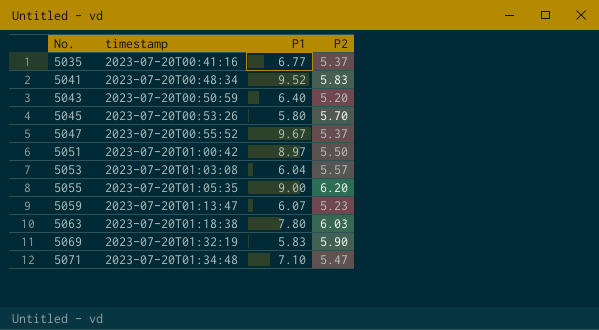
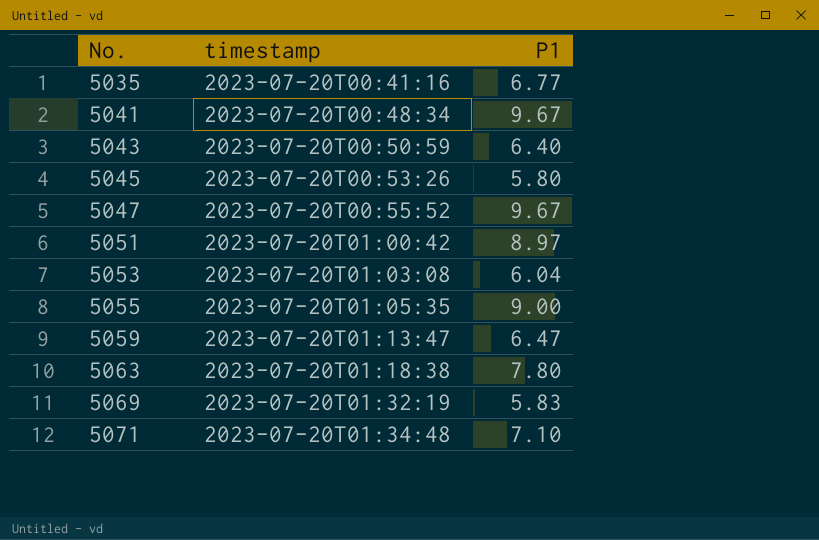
column P2 | position: 4 -> none
5041 | P1: 9.52 -> 9.67
5059 | P1: 6.07 -> 6.47

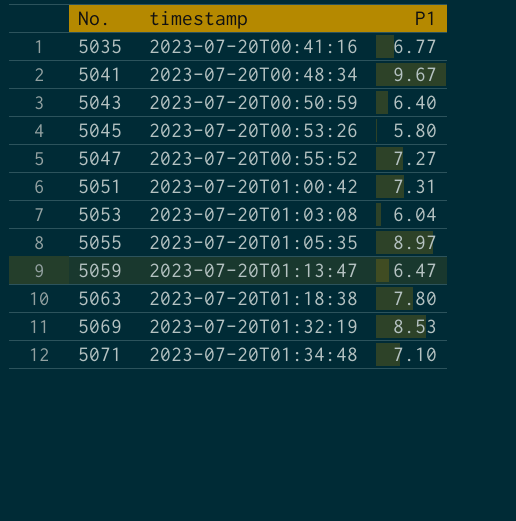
5047 | P1: 9.67 -> 7.27
5051 | P1: 8.97 -> 7.31
5055 | P1: 9.00 -> 8.97
5069 | P1: 5.83 -> 8.53

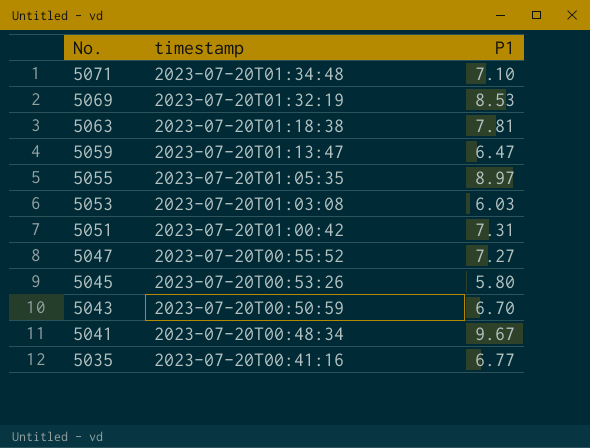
row order: No. ascending -> No. descending
5063 | P1: 7.80 -> 7.81
5053 | P1: 6.04 -> 6.03
5043 | P1: 6.40 -> 6.70

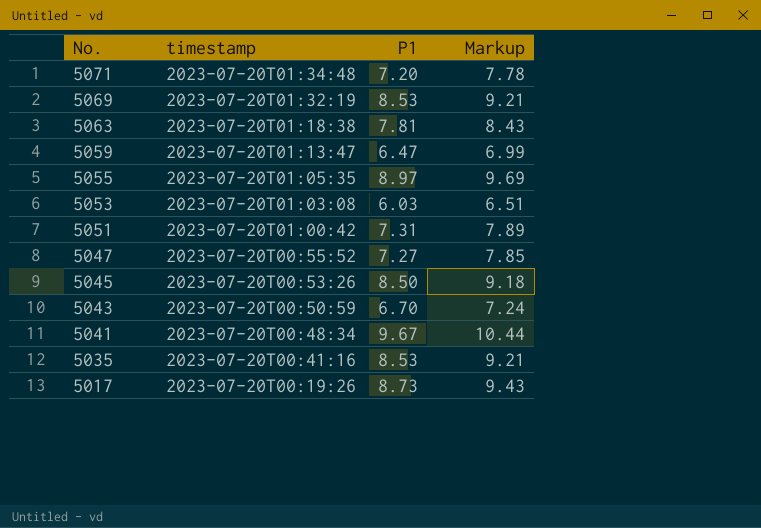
column Markup | formula: none -> [P1] * 1.08
5071 | P1: 7.10 -> 7.20
5045 | P1: 5.80 -> 8.50
5035 | P1: 6.77 -> 8.53
row 5017: none -> 2023-07-20T00:19:26 | 8.73 | 9.43

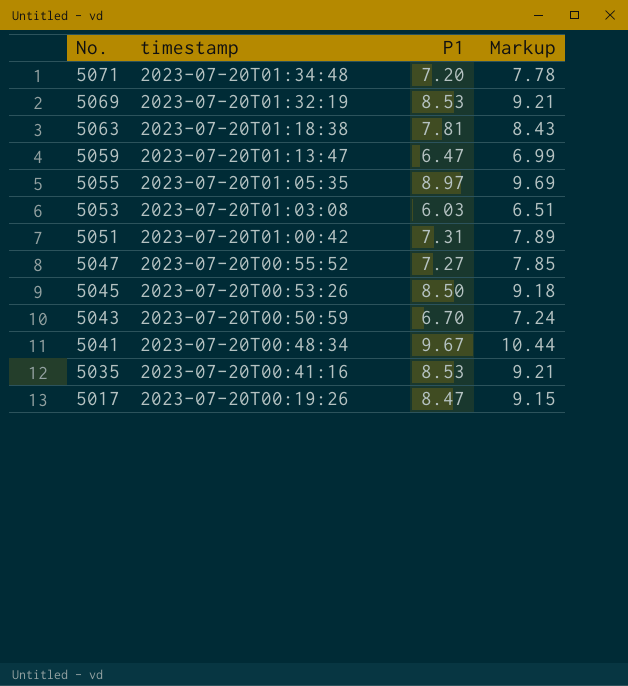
5017 | P1: 8.73 -> 8.47
5017 | Markup: 9.43 -> 9.15

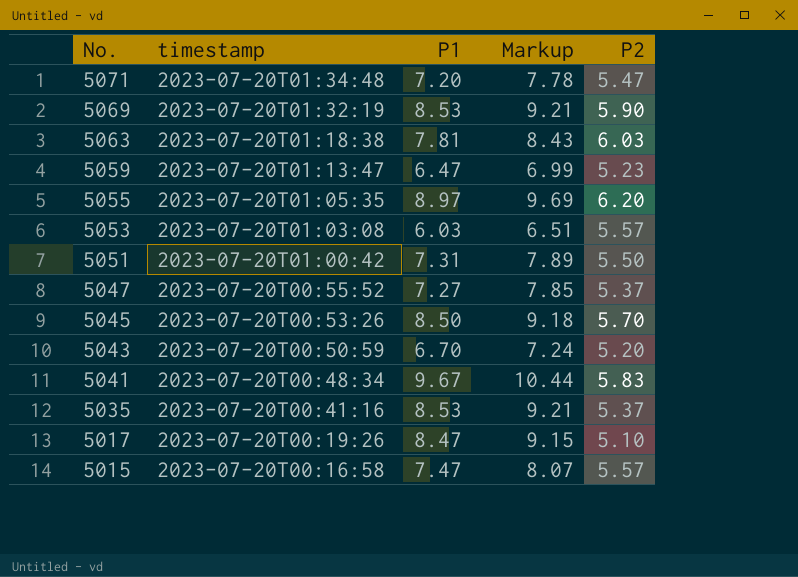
column P2 | position: none -> 5
row 5015: none -> 2023-07-20T00:16:58 | 7.47 | 8.07 | 5.57

